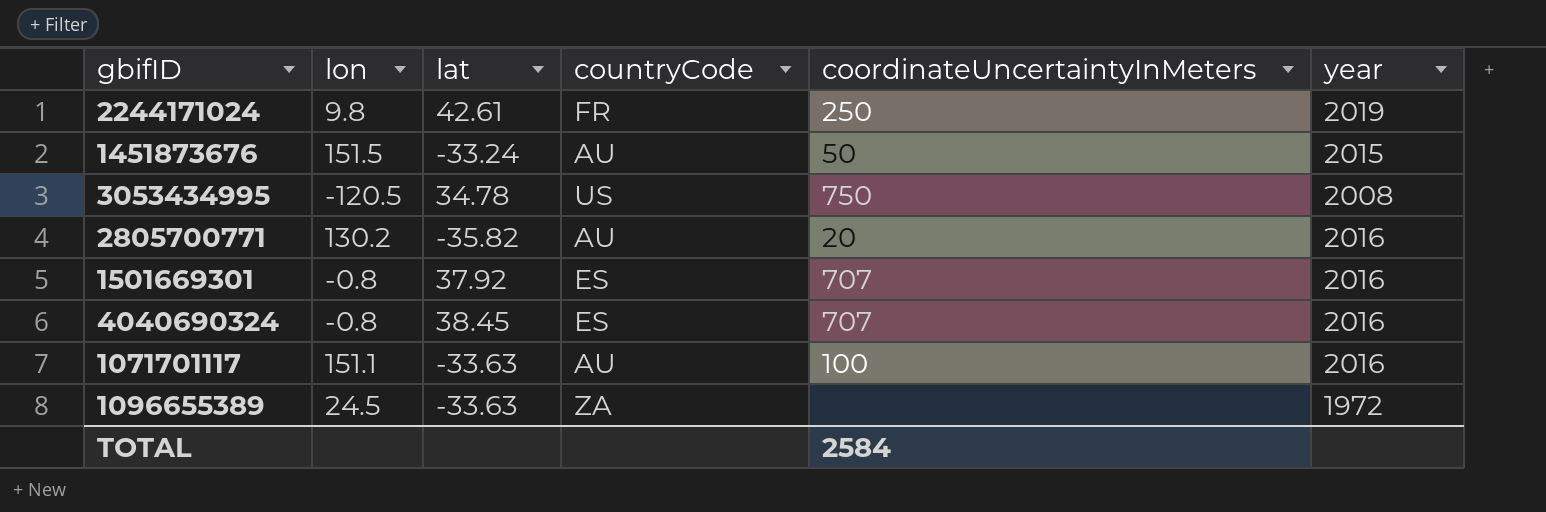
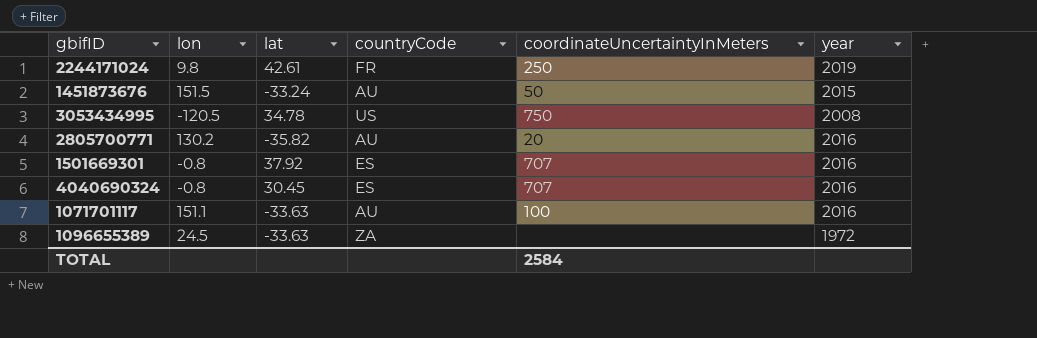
4040690324 | lat: 38.45 -> 30.45

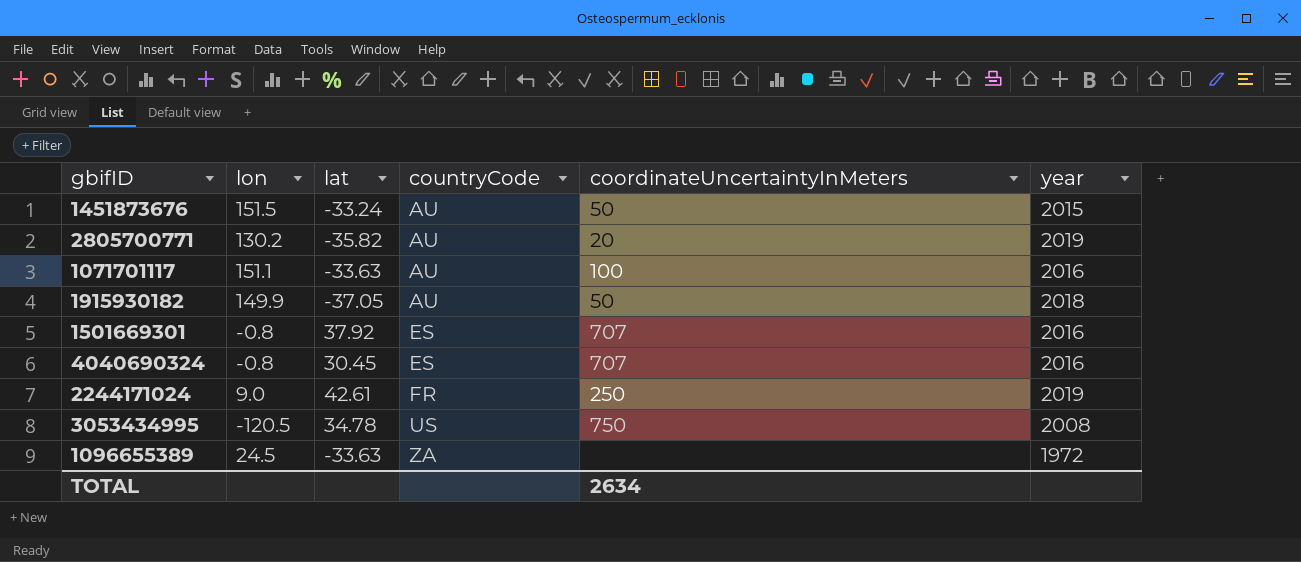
row order: none -> countryCode ascending
2805700771 | year: 2016 -> 2019
row 1915930182: none -> 149.9 | -37.05 | AU | 50 | 2018
2244171024 | lon: 9.8 -> 9.0
TOTAL | coordinateUncertaintyInMeters: 2584 -> 2634

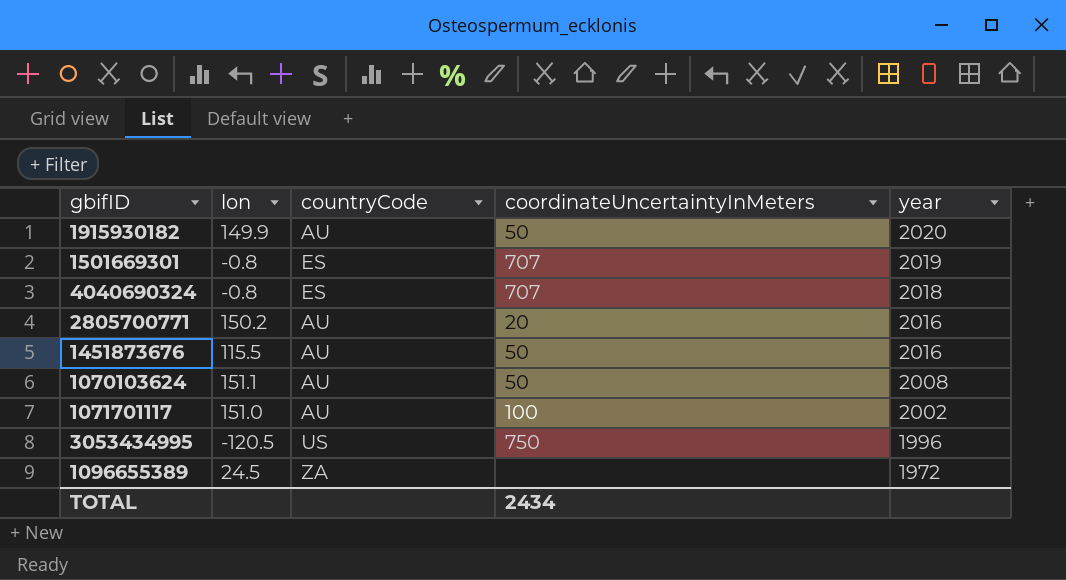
row order: countryCode ascending -> year descending
column lat | position: 3 -> none
row 2244171024: 9.0 | 42.61 | FR | 250 | 2019 -> none
1915930182 | year: 2018 -> 2020
1501669301 | year: 2016 -> 2019
4040690324 | year: 2016 -> 2018
2805700771 | lon: 130.2 -> 150.2
2805700771 | year: 2019 -> 2016
1451873676 | lon: 151.5 -> 115.5
1451873676 | year: 2015 -> 2016
row 1070103624: none -> 151.1 | AU | 50 | 2008
1071701117 | lon: 151.1 -> 151.0
1071701117 | year: 2016 -> 2002
3053434995 | year: 2008 -> 1996
TOTAL | coordinateUncertaintyInMeters: 2634 -> 2434

